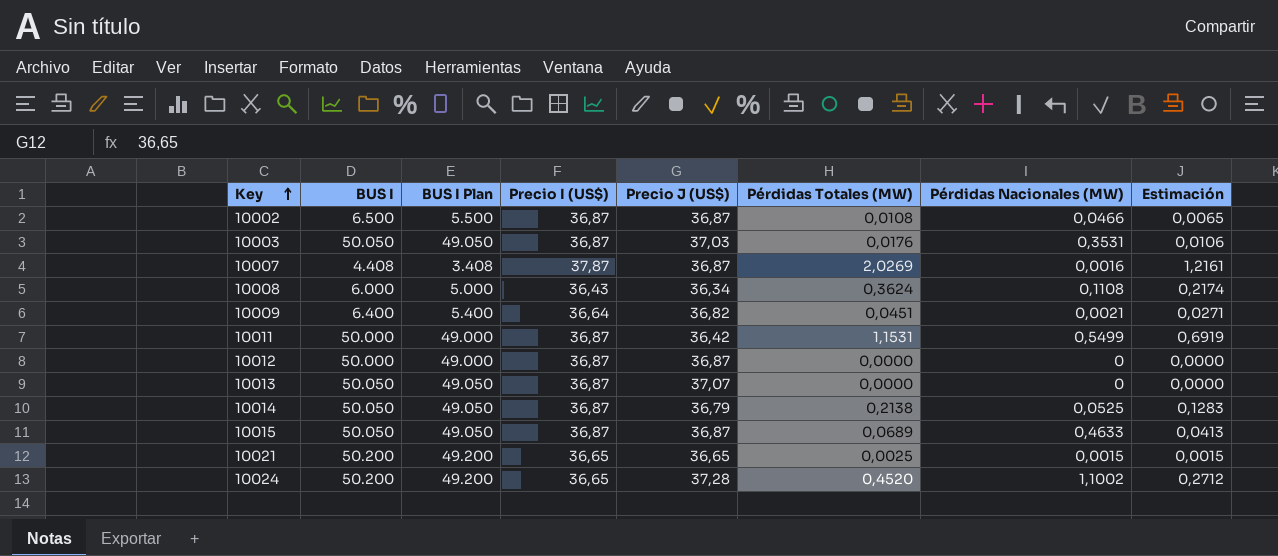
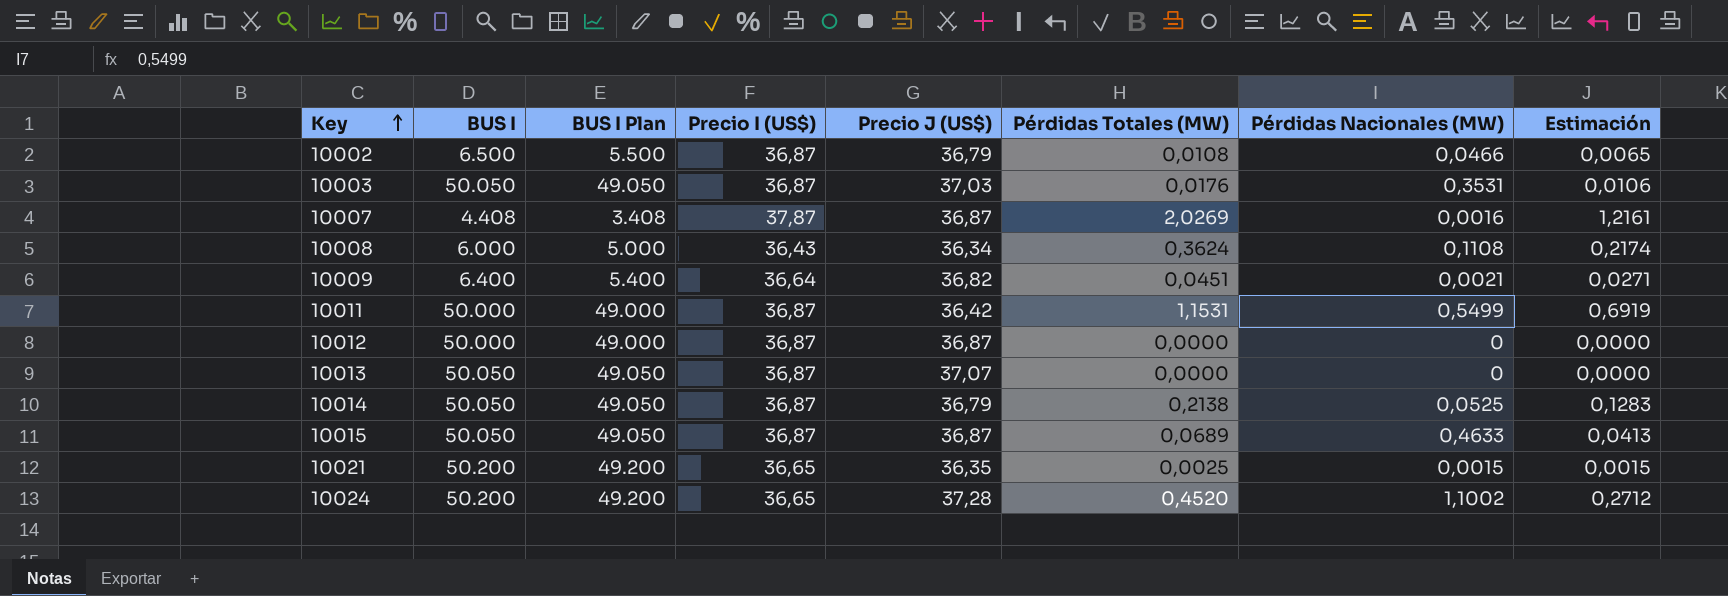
10002 | Precio J (US$): 36,87 -> 36,79
10021 | Precio J (US$): 36,65 -> 36,35

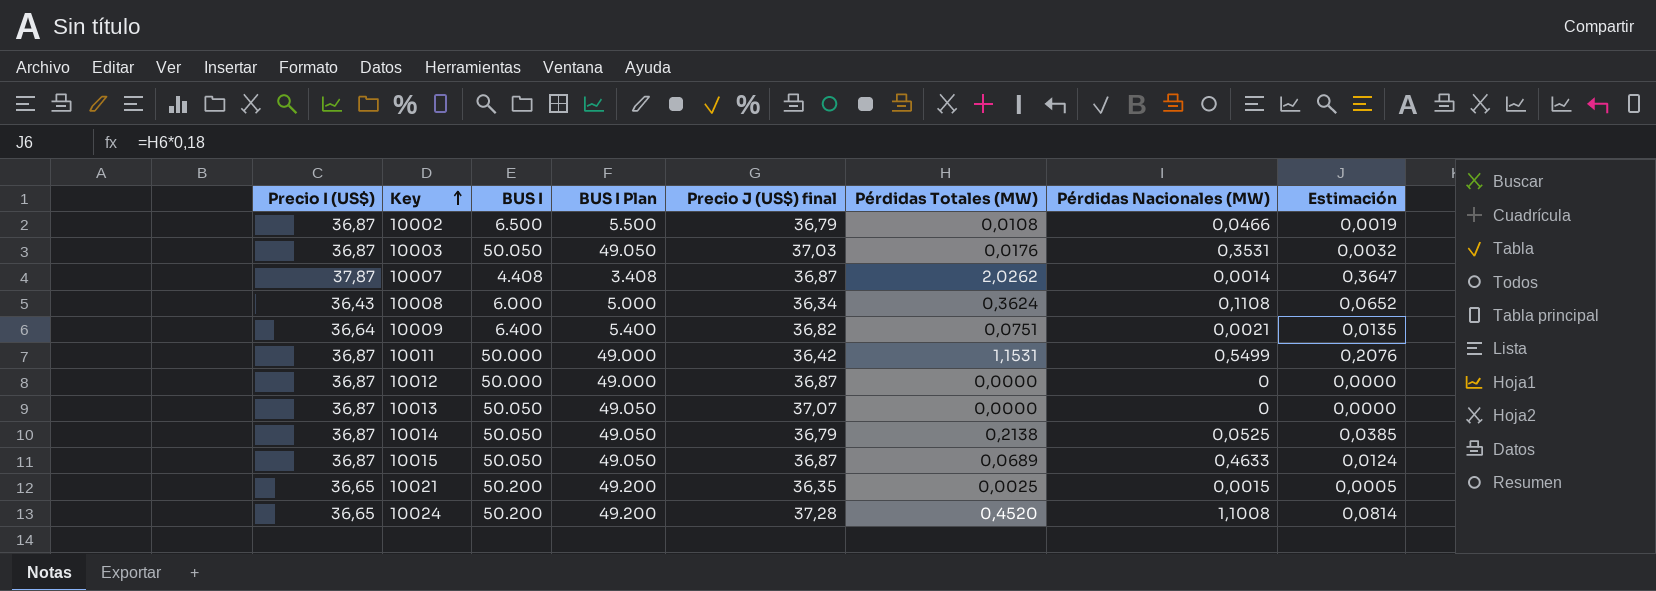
column Precio I (US$) | position: 4 -> 1
column name: Precio J (US$) -> Precio J (US$) final
column Estimación | formula: [Pérdidas Totales (MW)] * 0,6 -> [Pérdidas Totales (MW)] * 0,18
10007 | Pérdidas Totales (MW): 2,0269 -> 2,0262
10007 | Pérdidas Nacionales (MW): 0,0016 -> 0,0014
10009 | Pérdidas Totales (MW): 0,0451 -> 0,0751
10024 | Pérdidas Nacionales (MW): 1,1002 -> 1,1008

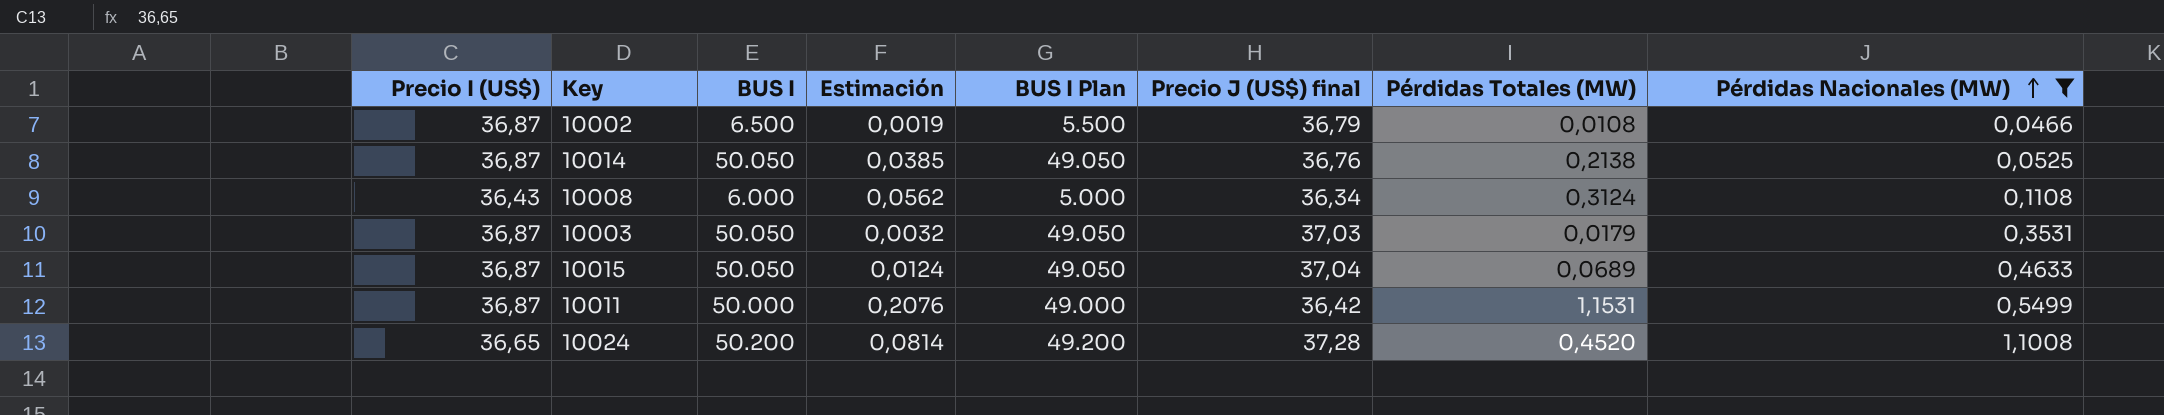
filter: none -> Pérdidas Nacionales (MW) >= 0,0466
row order: Key ascending -> Pérdidas Nacionales (MW) ascending
column Estimación | position: 8 -> 4
10014 | Precio J (US$) final: 36,79 -> 36,76
10008 | Estimación: 0,0652 -> 0,0562
10008 | Pérdidas Totales (MW): 0,3624 -> 0,3124
10003 | Pérdidas Totales (MW): 0,0176 -> 0,0179
10015 | Precio J (US$) final: 36,87 -> 37,04

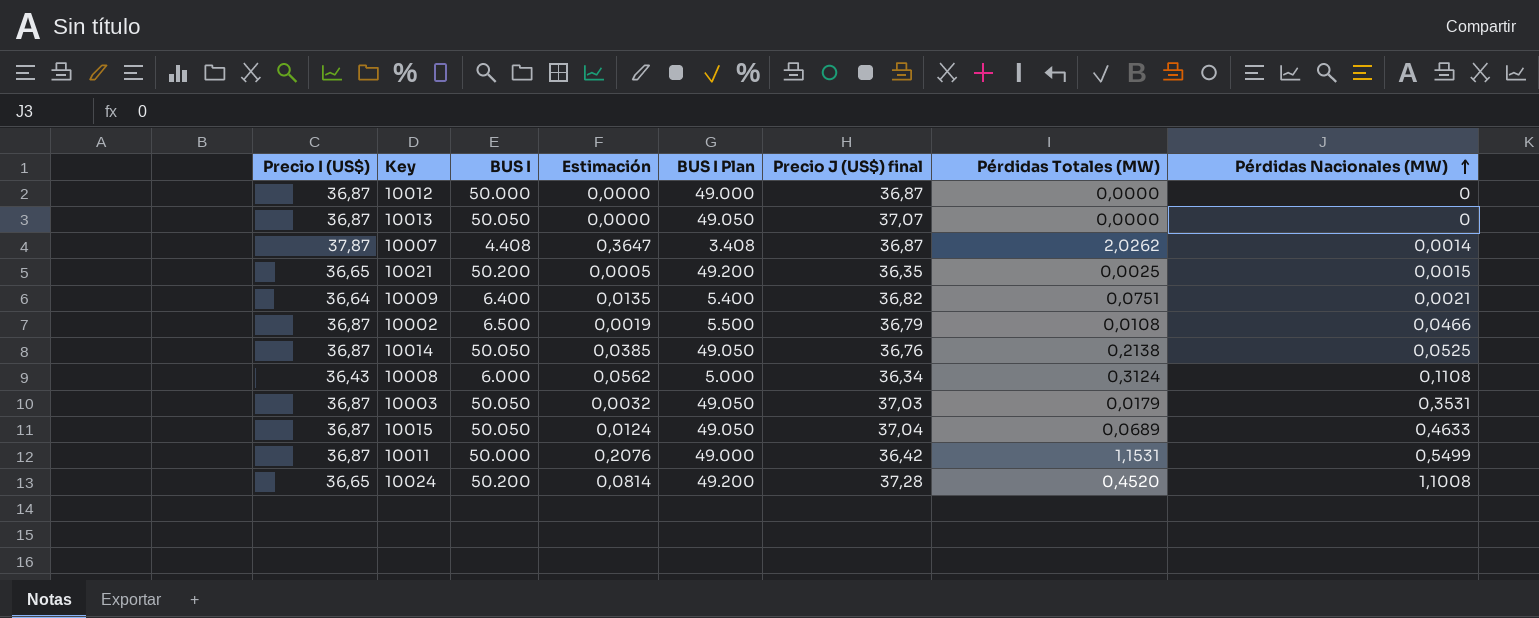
filter: Pérdidas Nacionales (MW) >= 0,0466 -> none

